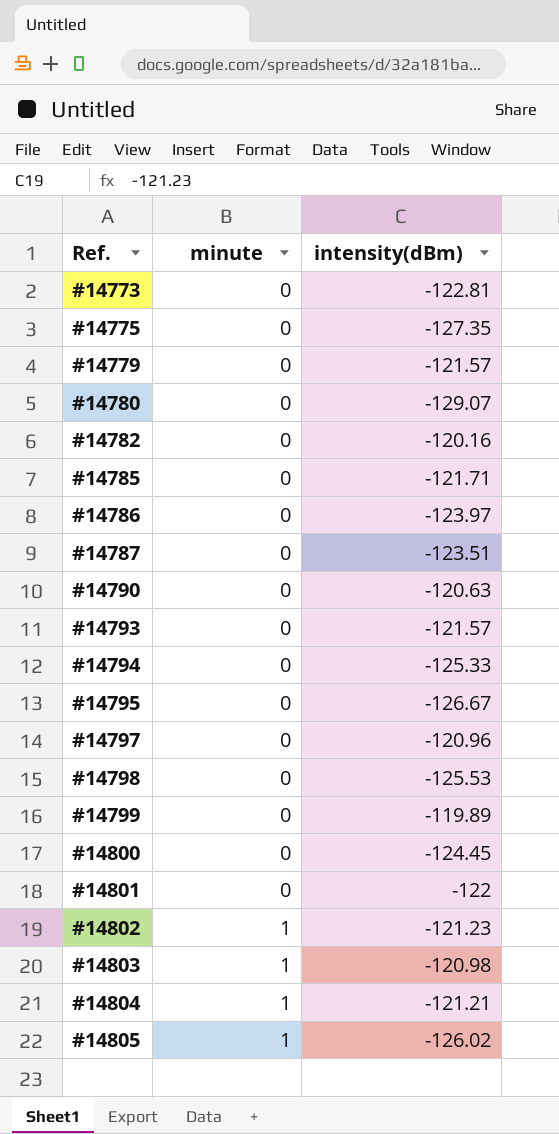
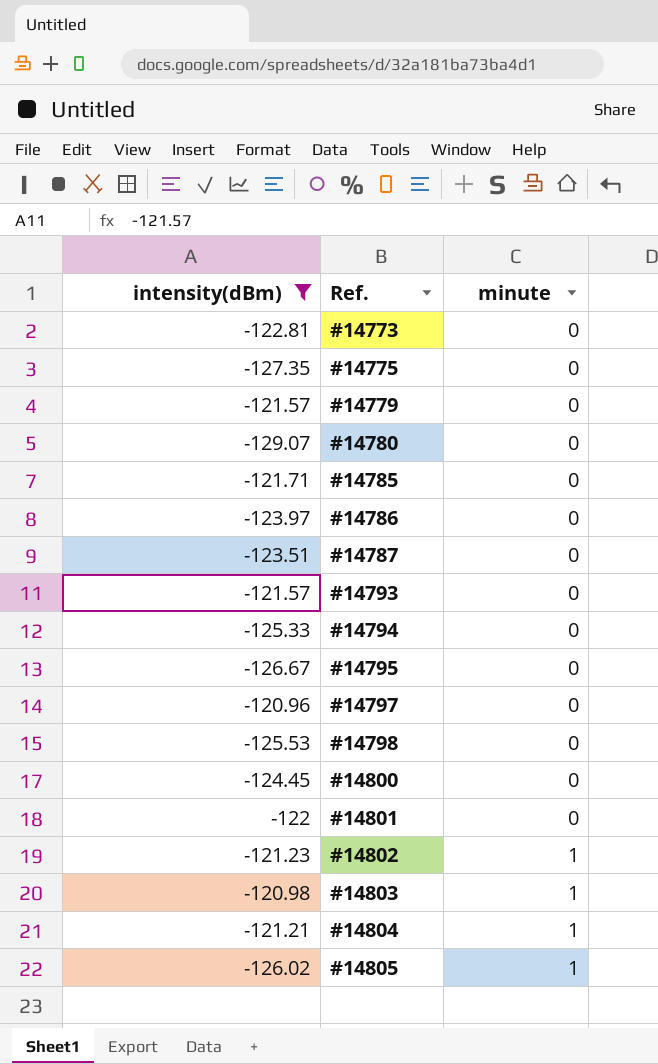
filter: none -> intensity(dBm) <= -120.96
column intensity(dBm) | position: 3 -> 1

